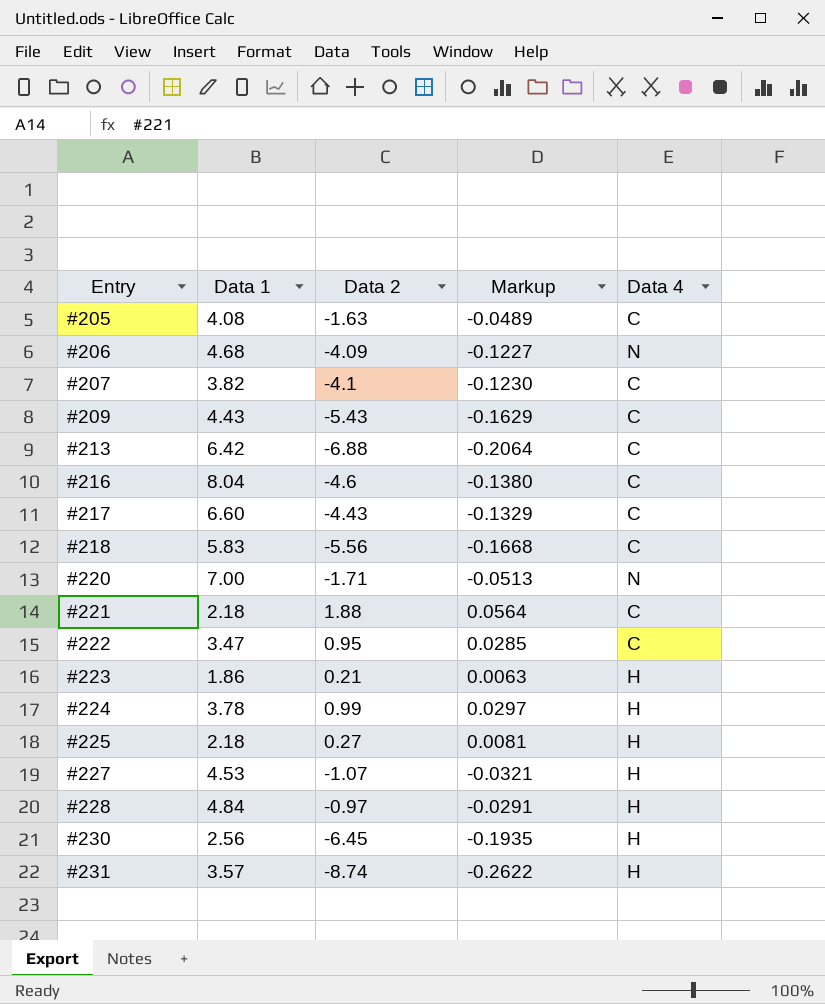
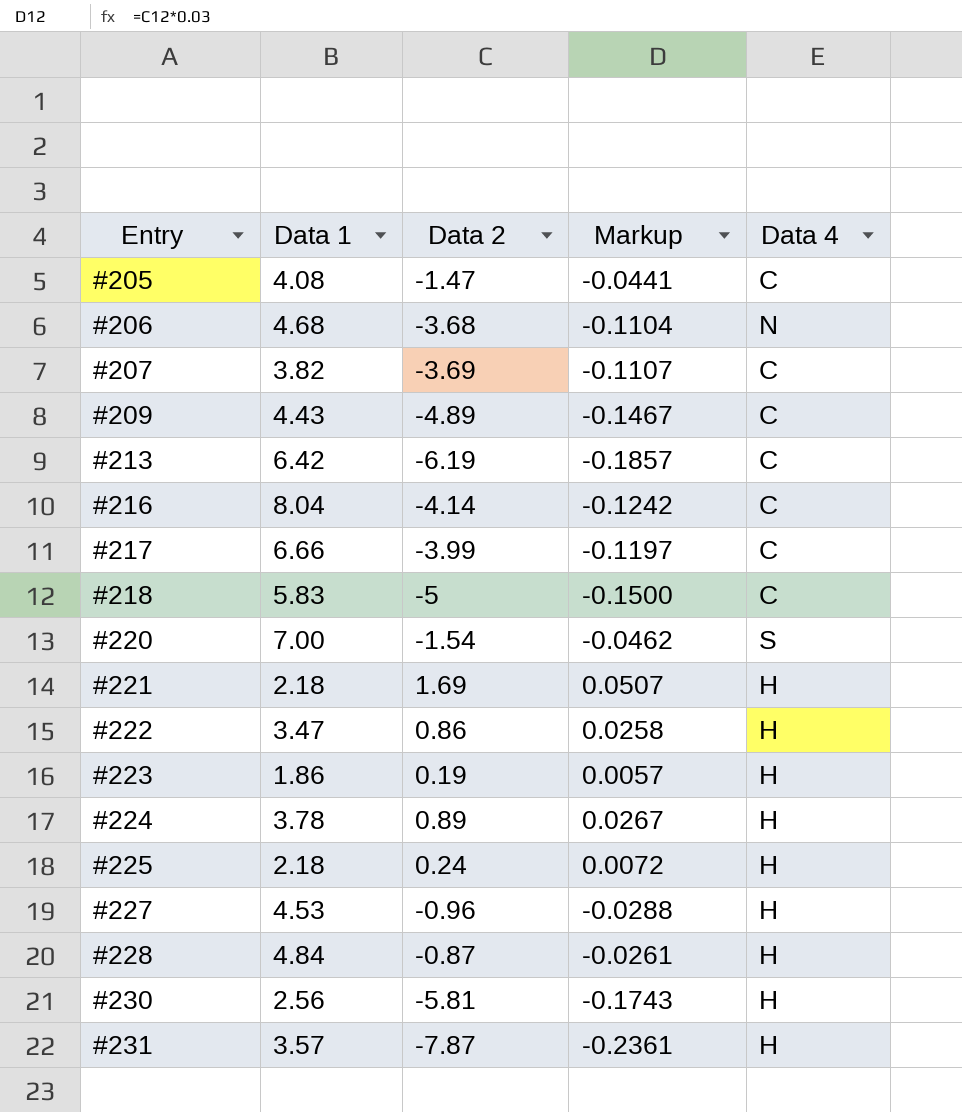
#205 | Data 2: -1.63 -> -1.47
#205 | Markup: -0.0489 -> -0.0441
#206 | Data 2: -4.09 -> -3.68
#206 | Markup: -0.1227 -> -0.1104
#207 | Data 2: -4.1 -> -3.69
#207 | Markup: -0.1230 -> -0.1107
#209 | Data 2: -5.43 -> -4.89
#209 | Markup: -0.1629 -> -0.1467
#213 | Data 2: -6.88 -> -6.19
#213 | Markup: -0.2064 -> -0.1857
#216 | Data 2: -4.6 -> -4.14
#216 | Markup: -0.1380 -> -0.1242
#217 | Data 1: 6.60 -> 6.66
#217 | Data 2: -4.43 -> -3.99
#217 | Markup: -0.1329 -> -0.1197
#218 | Data 2: -5.56 -> -5
#218 | Markup: -0.1668 -> -0.1500
#220 | Data 2: -1.71 -> -1.54
#220 | Markup: -0.0513 -> -0.0462
#220 | Data 4: N -> S
#221 | Data 2: 1.88 -> 1.69
#221 | Markup: 0.0564 -> 0.0507
#221 | Data 4: C -> H
#222 | Data 2: 0.95 -> 0.86
#222 | Markup: 0.0285 -> 0.0258
#222 | Data 4: C -> H
#223 | Data 2: 0.21 -> 0.19
#223 | Markup: 0.0063 -> 0.0057
#224 | Data 2: 0.99 -> 0.89
#224 | Markup: 0.0297 -> 0.0267
#225 | Data 2: 0.27 -> 0.24
#225 | Markup: 0.0081 -> 0.0072
#227 | Data 2: -1.07 -> -0.96
#227 | Markup: -0.0321 -> -0.0288
#228 | Data 2: -0.97 -> -0.87
#228 | Markup: -0.0291 -> -0.0261
#230 | Data 2: -6.45 -> -5.81
#230 | Markup: -0.1935 -> -0.1743
#231 | Data 2: -8.74 -> -7.87
#231 | Markup: -0.2622 -> -0.2361

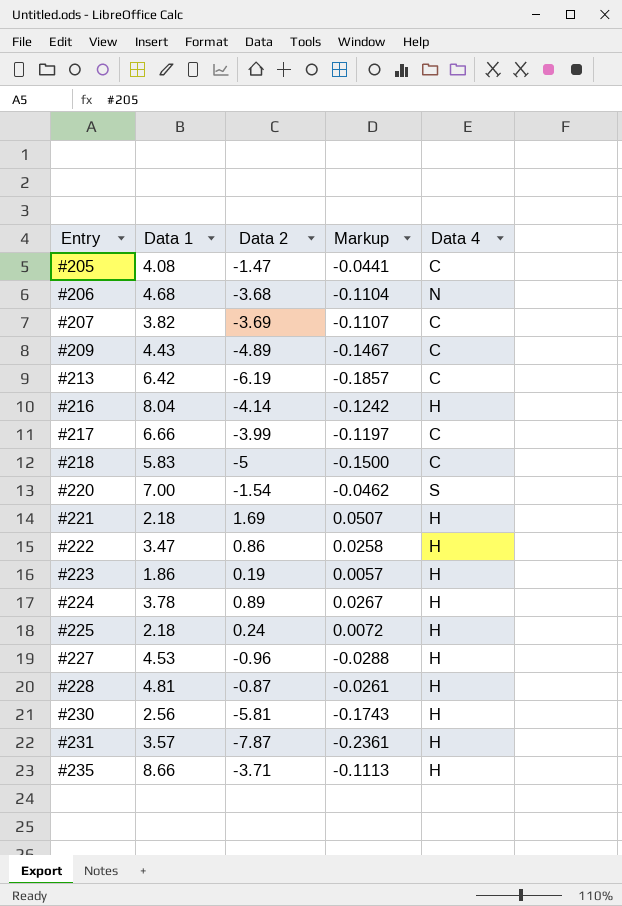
#216 | Data 4: C -> H
#228 | Data 1: 4.84 -> 4.81
row #235: none -> 8.66 | -3.71 | -0.1113 | H

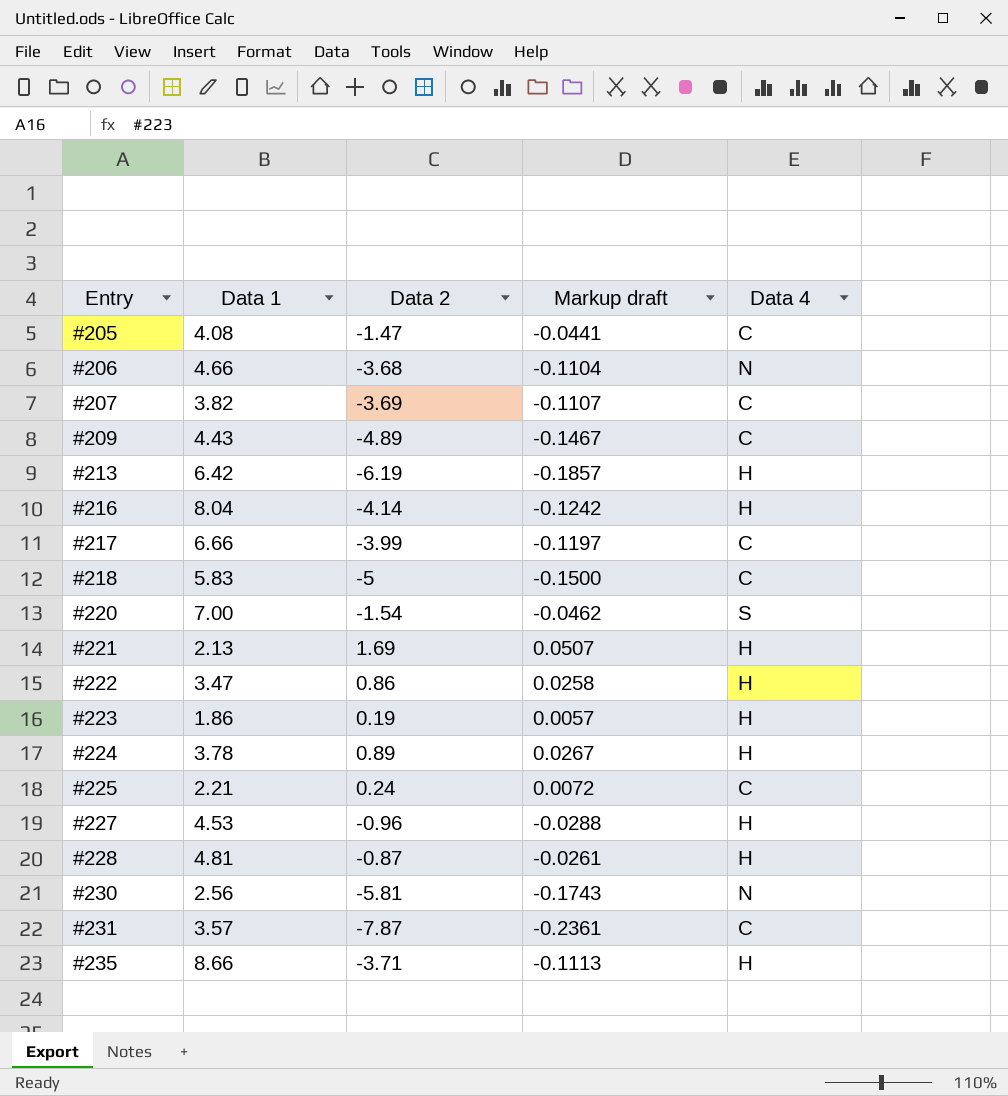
column name: Markup -> Markup draft
#206 | Data 1: 4.68 -> 4.66
#213 | Data 4: C -> H
#221 | Data 1: 2.18 -> 2.13
#225 | Data 1: 2.18 -> 2.21
#225 | Data 4: H -> C
#230 | Data 4: H -> N
#231 | Data 4: H -> C

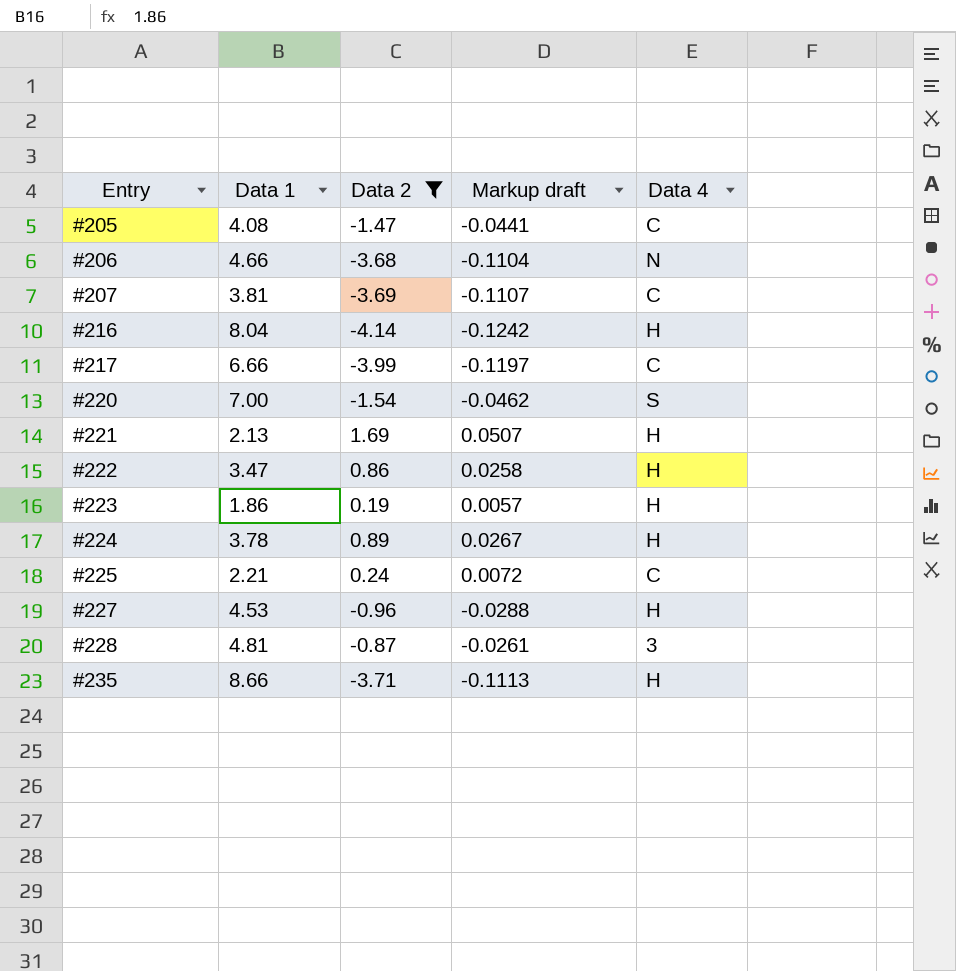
filter: none -> Data 2 >= -4.14
#207 | Data 1: 3.82 -> 3.81
#228 | Data 4: H -> 3

